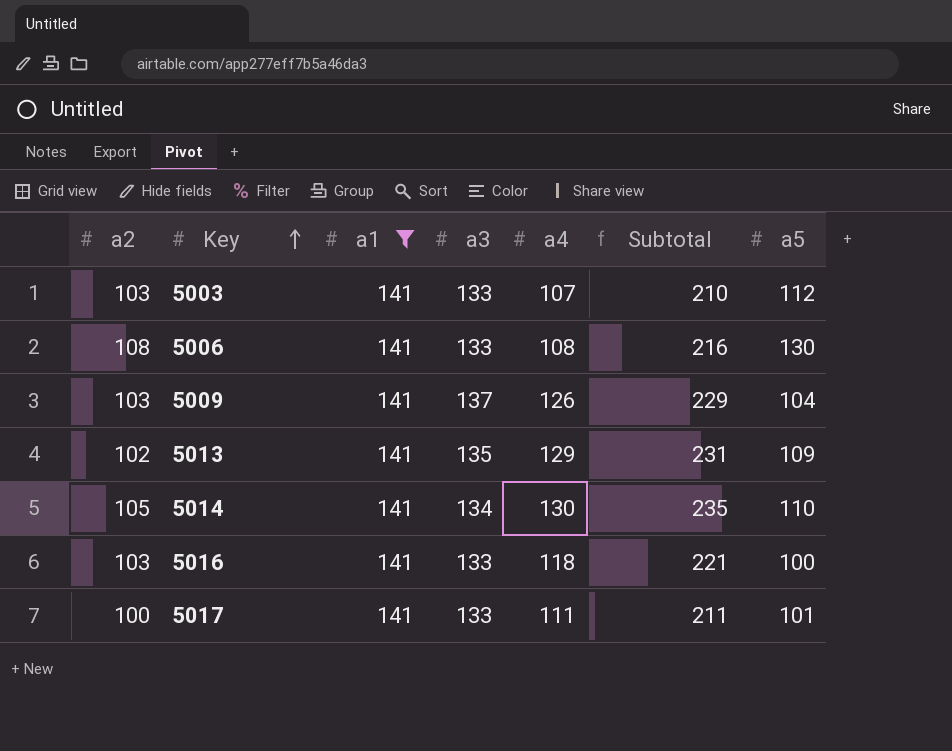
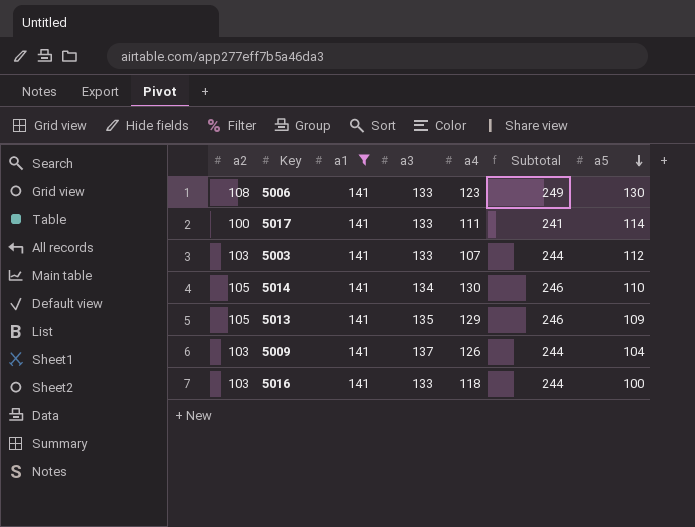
row order: Key ascending -> a5 descending
column Subtotal | formula: [a2] + [a4] -> [a2] + [a1]
5006 | a4: 108 -> 123
5017 | a5: 101 -> 114
5013 | a2: 102 -> 105

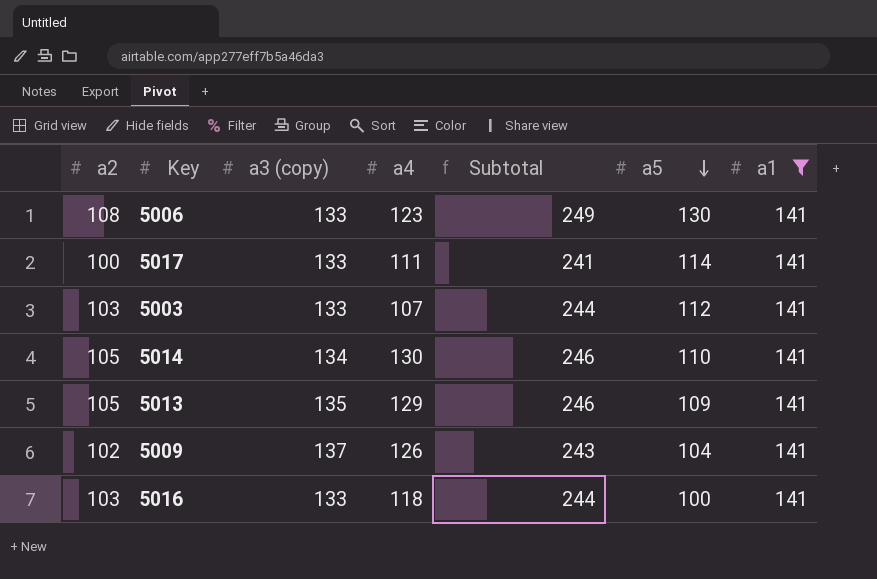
column name: a3 -> a3 (copy)
column a1 | position: 3 -> 7
5009 | a2: 103 -> 102
5009 | Subtotal: 244 -> 243

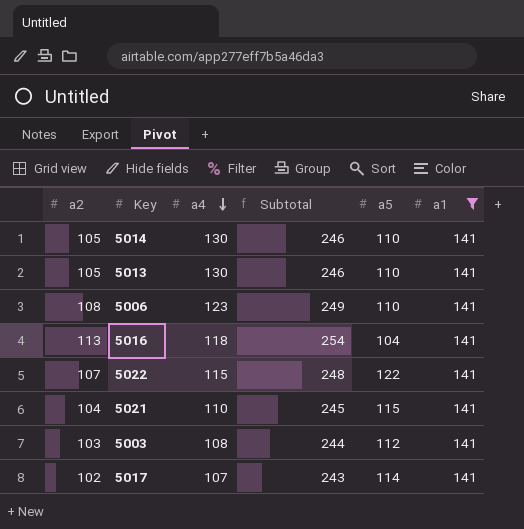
row order: a5 descending -> a4 descending
column a3 (copy) | position: 3 -> none
row 5009: 102 | 137 | 126 | 243 | 104 | 141 -> none
5013 | a4: 129 -> 130
5013 | a5: 109 -> 110
5006 | a5: 130 -> 110
5016 | a2: 103 -> 113
5016 | Subtotal: 244 -> 254
5016 | a5: 100 -> 104
row 5022: none -> 107 | 115 | 248 | 122 | 141
row 5021: none -> 104 | 110 | 245 | 115 | 141
5003 | a4: 107 -> 108
5017 | a2: 100 -> 102
5017 | a4: 111 -> 107
5017 | Subtotal: 241 -> 243

